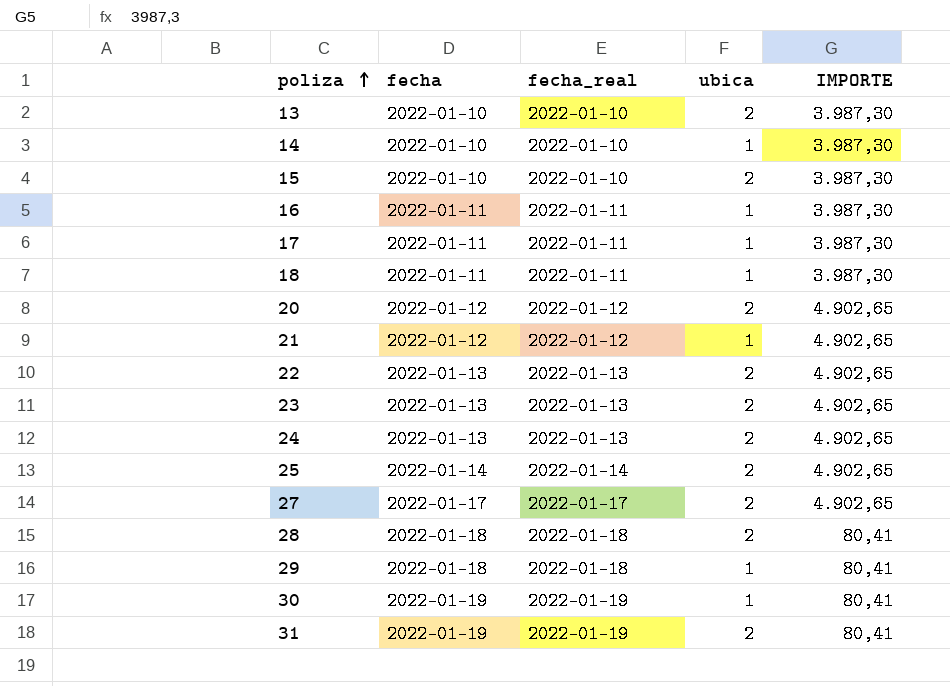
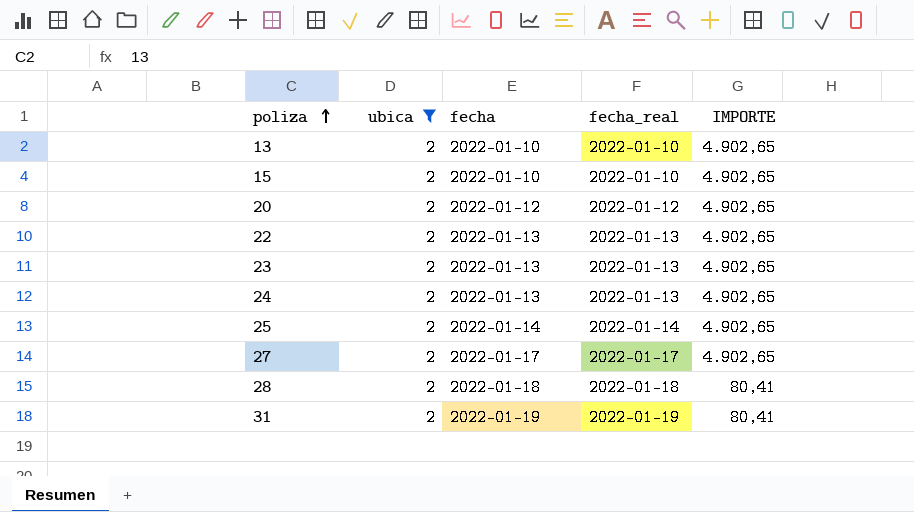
filter: none -> ubica = 2
column ubica | position: 4 -> 2
13 | IMPORTE: 3.987,30 -> 4.902,65
15 | IMPORTE: 3.987,30 -> 4.902,65

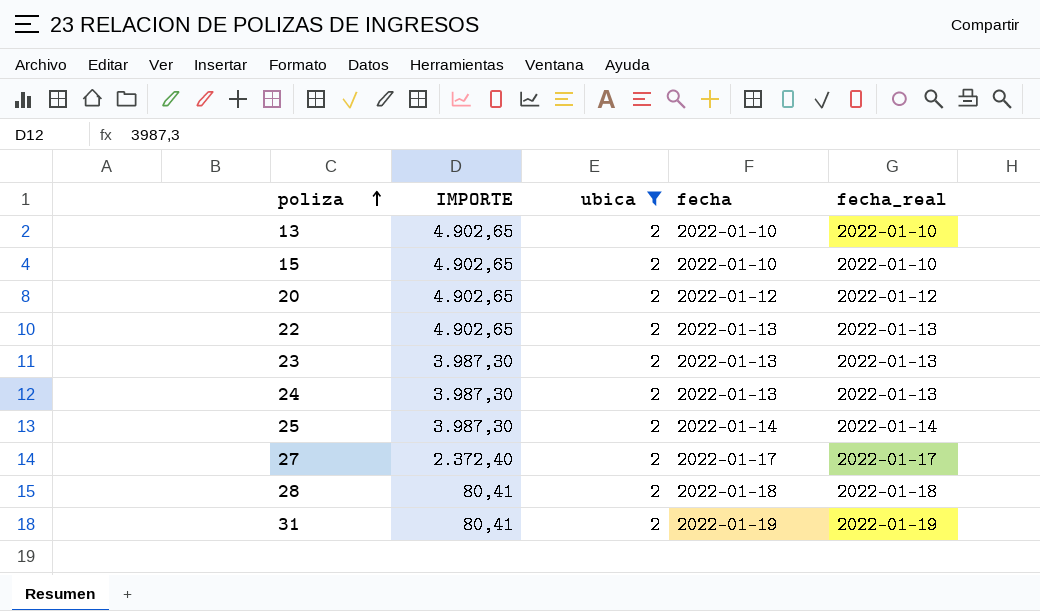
column IMPORTE | position: 5 -> 2
23 | IMPORTE: 4.902,65 -> 3.987,30
24 | IMPORTE: 4.902,65 -> 3.987,30
25 | IMPORTE: 4.902,65 -> 3.987,30
27 | IMPORTE: 4.902,65 -> 2.372,40

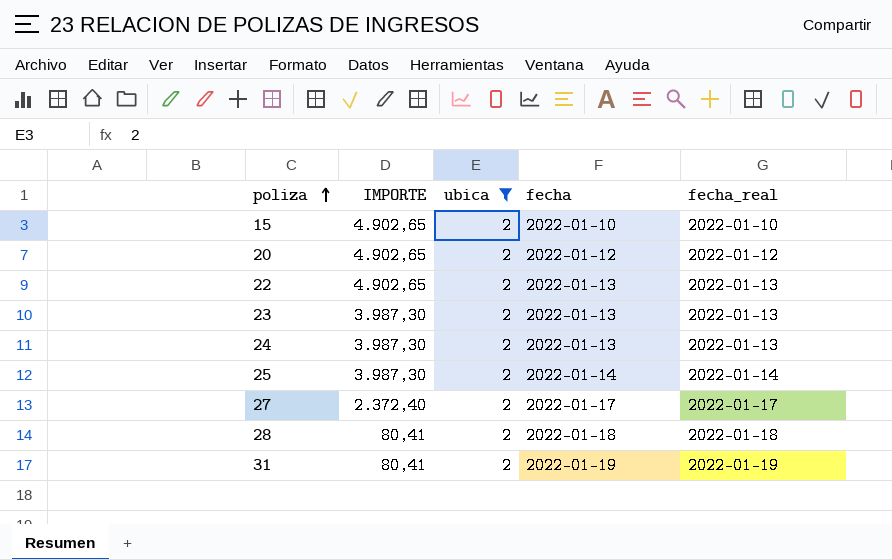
row 13: 4.902,65 | 2 | 2022-01-10 | 2022-01-10 -> none

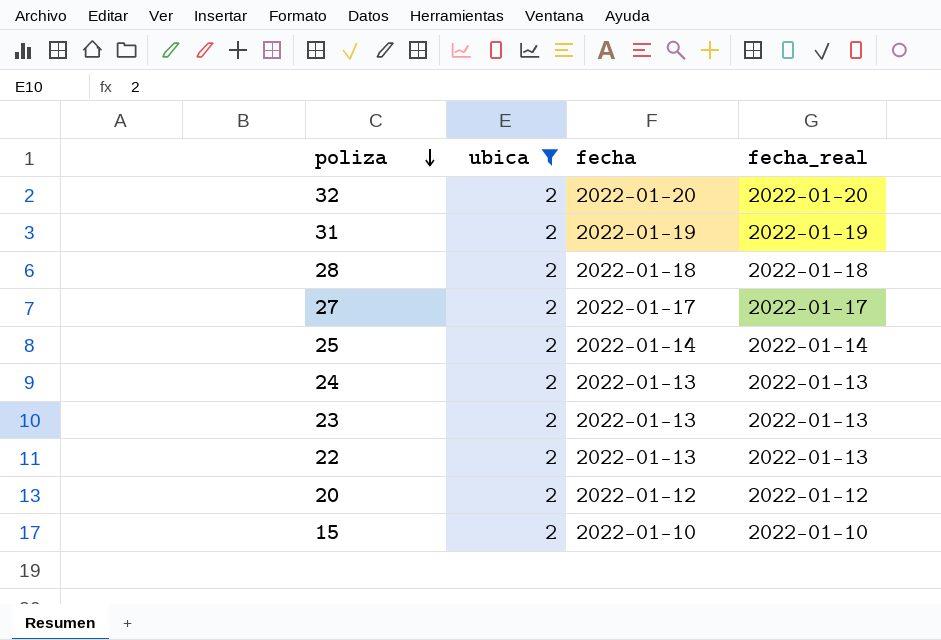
row order: poliza ascending -> poliza descending
column IMPORTE | position: 2 -> none
row 32: none -> 2 | 2022-01-20 | 2022-01-20

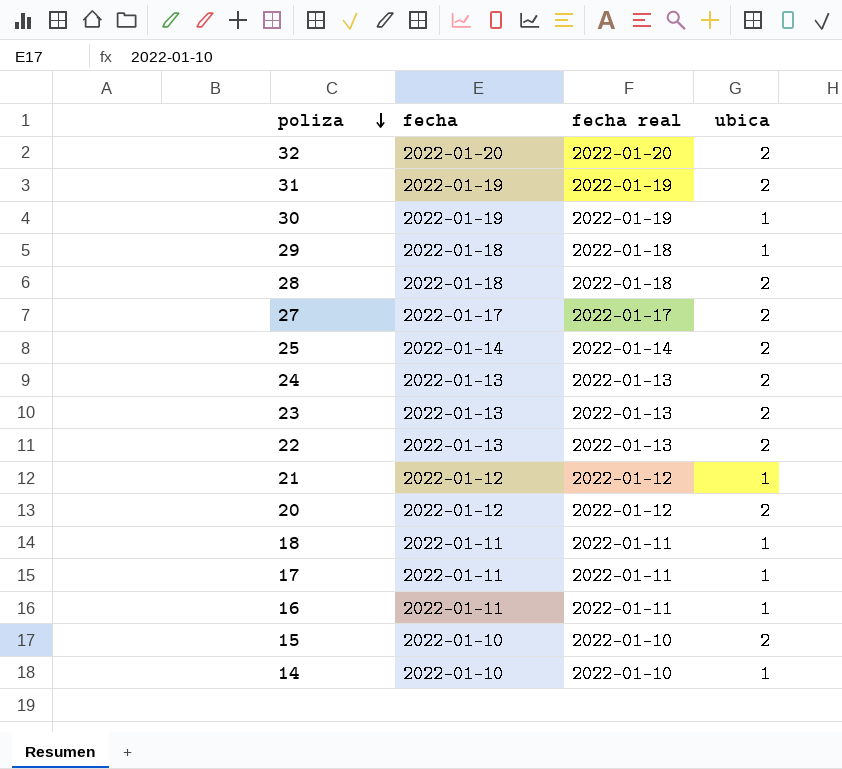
filter: ubica = 2 -> none
column name: fecha_real -> fecha real
column ubica | position: 2 -> 4

